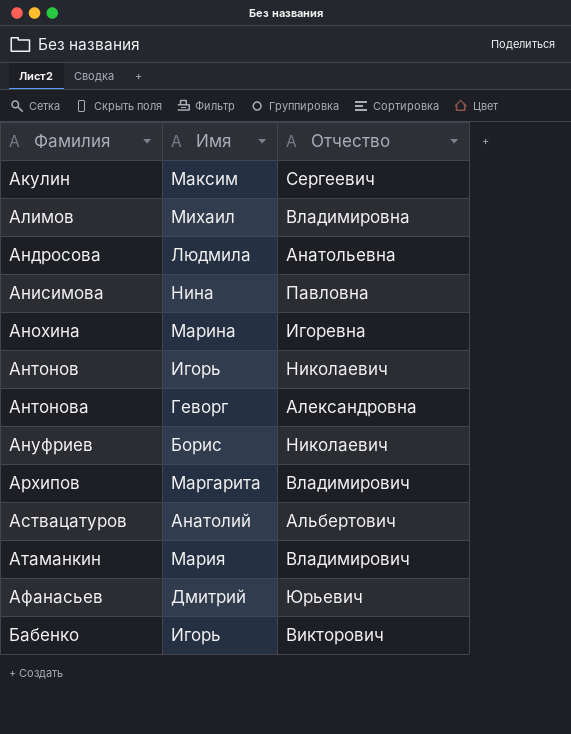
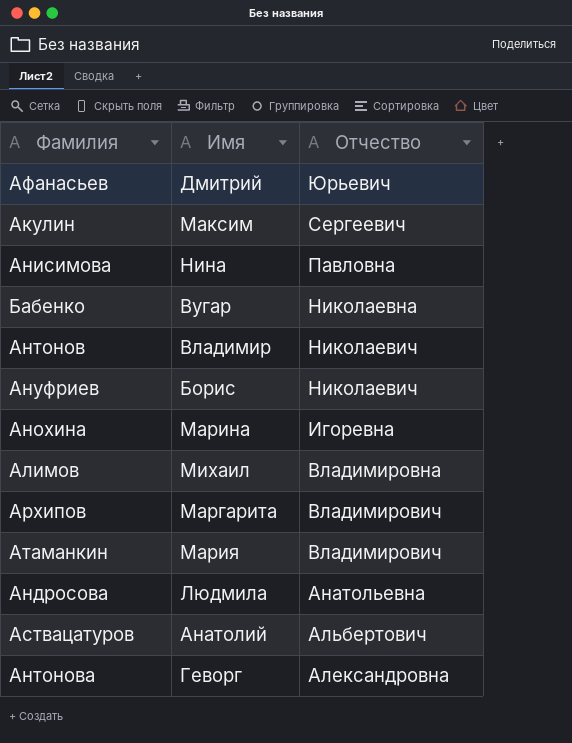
row order: Фамилия ascending -> Отчество descending
Бабенко | Имя: Игорь -> Вугар
Бабенко | Отчество: Викторович -> Николаевна
Антонов | Имя: Игорь -> Владимир

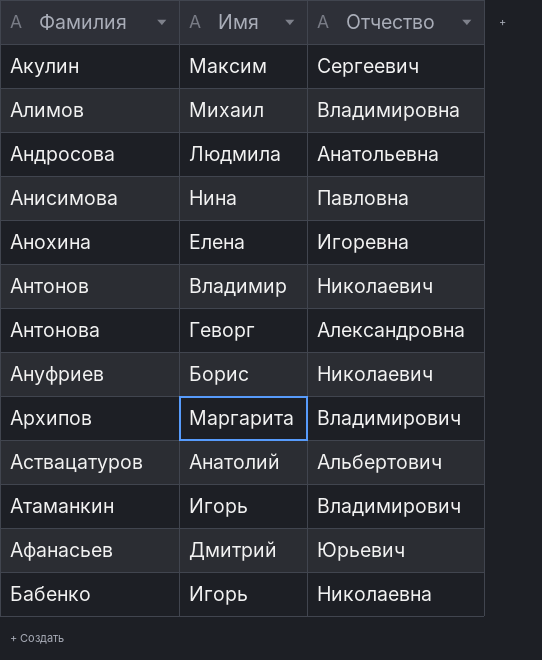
row order: Отчество descending -> Фамилия ascending
Анохина | Имя: Марина -> Елена
Атаманкин | Имя: Мария -> Игорь
Бабенко | Имя: Вугар -> Игорь

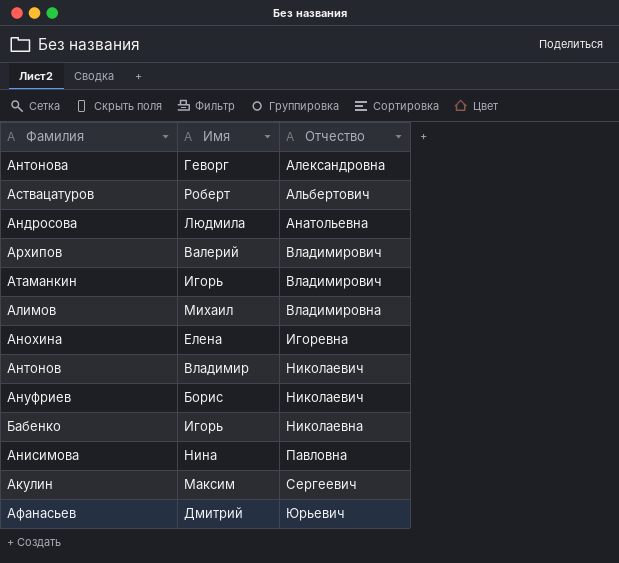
row order: Фамилия ascending -> Отчество ascending
Аствацатуров | Имя: Анатолий -> Роберт
Архипов | Имя: Маргарита -> Валерий

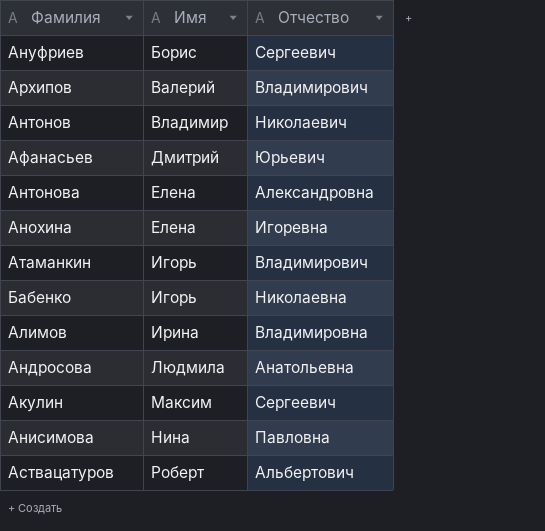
row order: Отчество ascending -> Имя ascending
Ануфриев | Отчество: Николаевич -> Сергеевич
Антонова | Имя: Геворг -> Елена
Алимов | Имя: Михаил -> Ирина

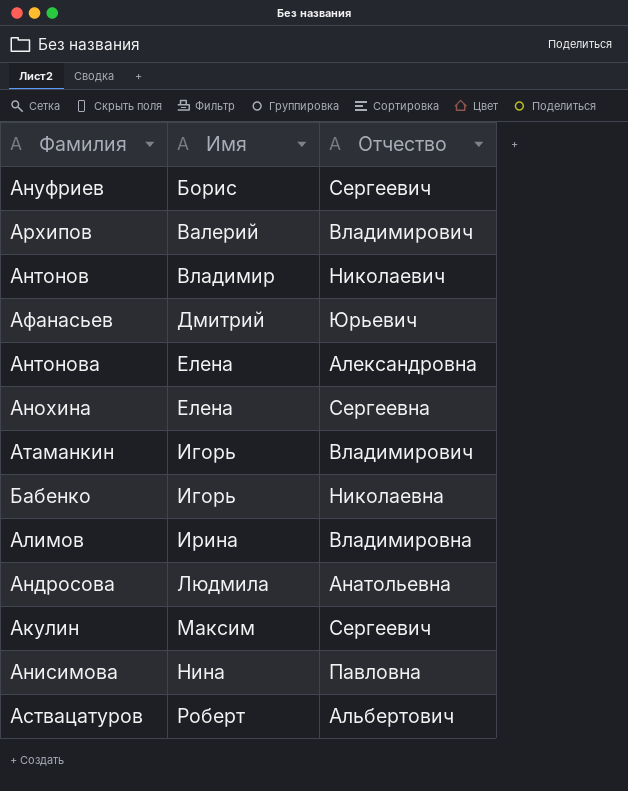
Анохина | Отчество: Игоревна -> Сергеевна

